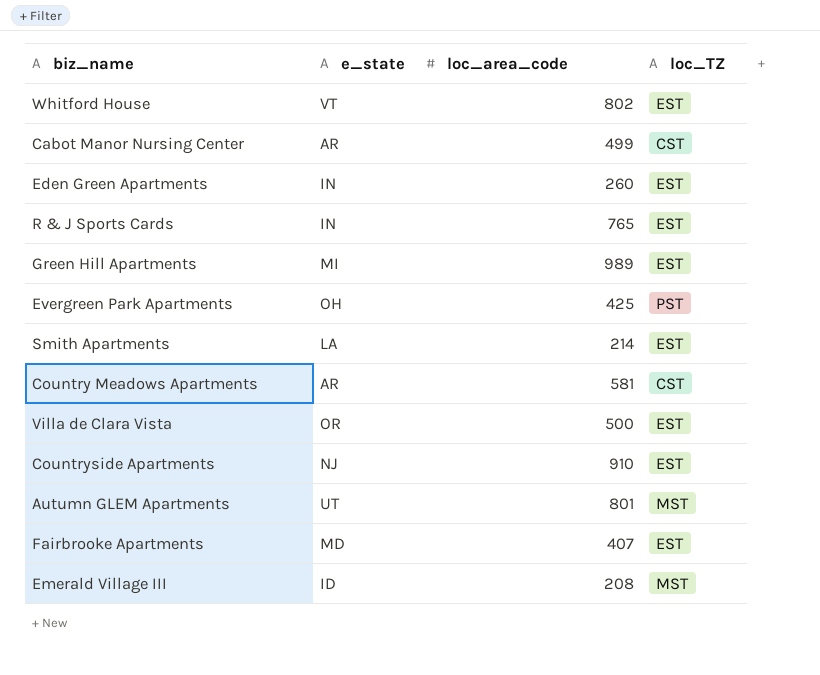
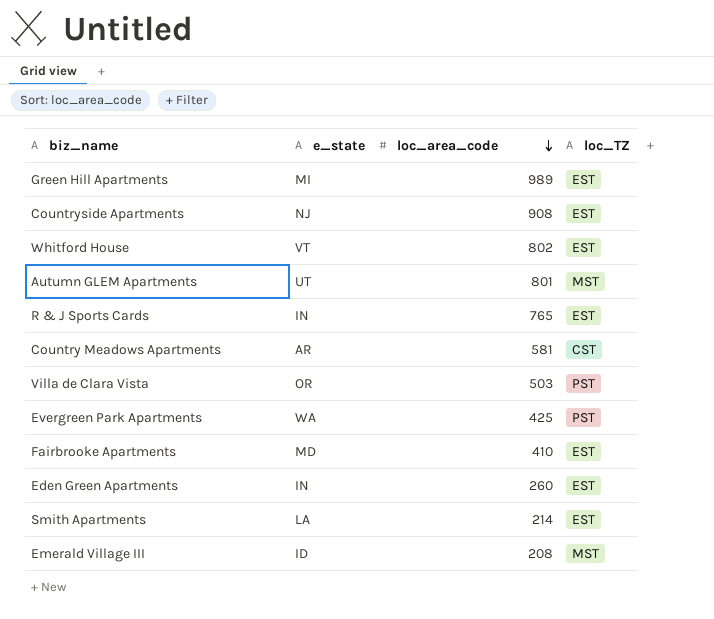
row order: none -> loc_area_code descending
row Cabot Manor Nursing Center: AR | 499 | CST -> none
Countryside Apartments | loc_area_code: 910 -> 908
Villa de Clara Vista | loc_area_code: 500 -> 503
Villa de Clara Vista | loc_TZ: EST -> PST
Evergreen Park Apartments | e_state: OH -> WA
Fairbrooke Apartments | loc_area_code: 407 -> 410

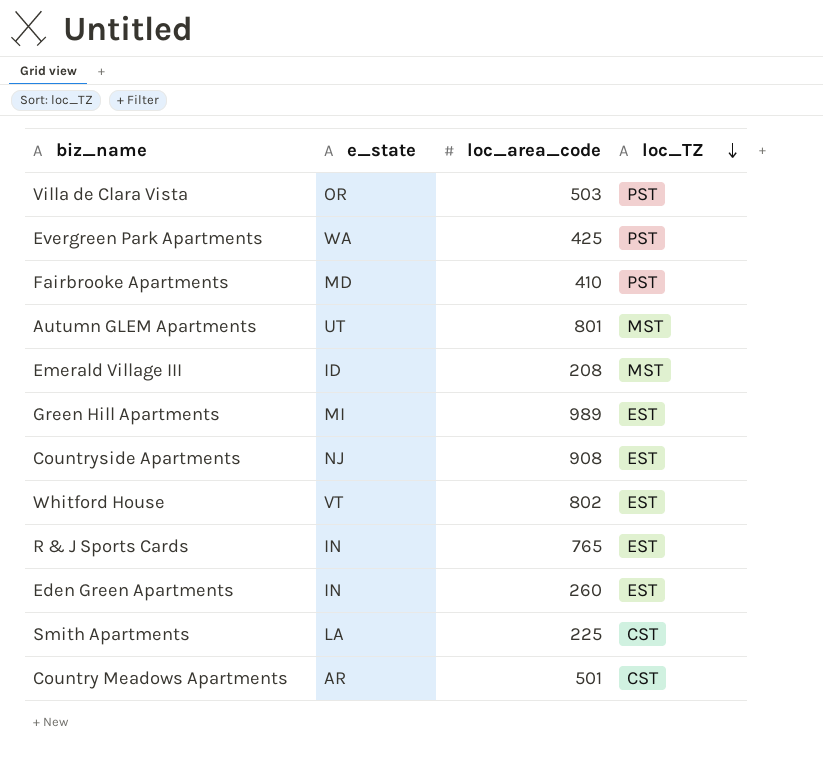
row order: loc_area_code descending -> loc_TZ descending
Fairbrooke Apartments | loc_TZ: EST -> PST
Smith Apartments | loc_area_code: 214 -> 225
Smith Apartments | loc_TZ: EST -> CST
Country Meadows Apartments | loc_area_code: 581 -> 501

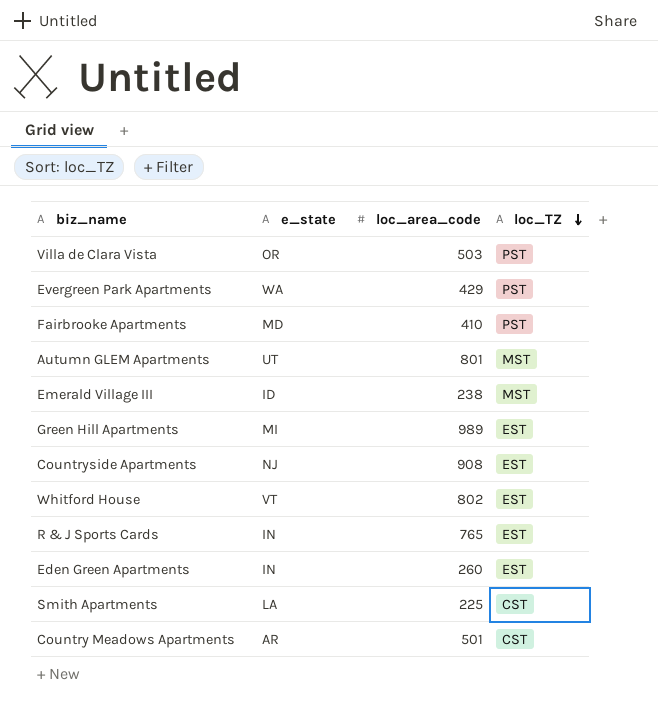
Evergreen Park Apartments | loc_area_code: 425 -> 429
Emerald Village III | loc_area_code: 208 -> 238

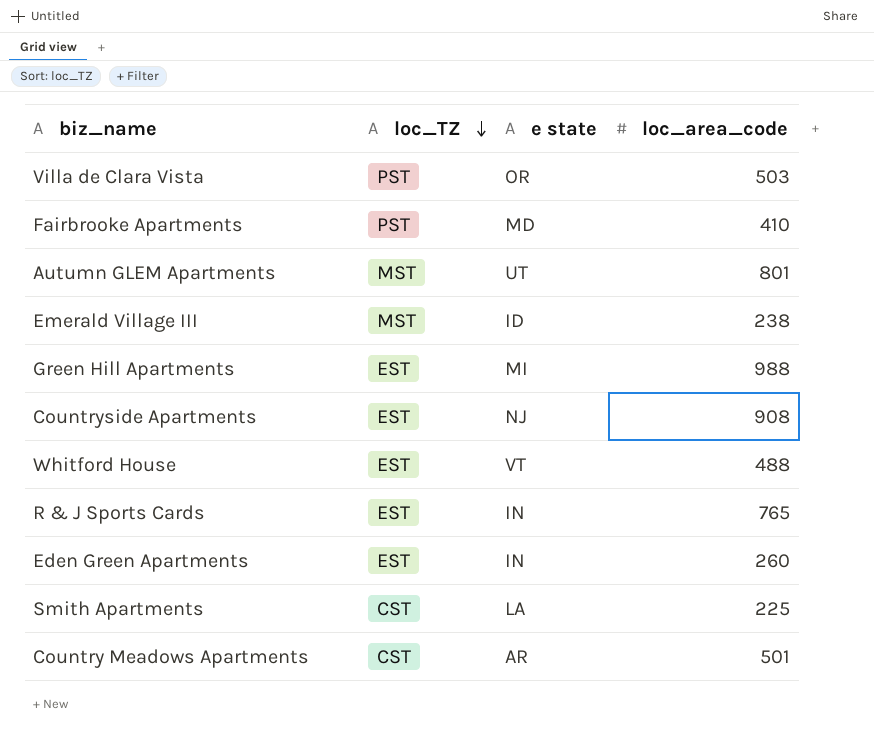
column loc_TZ | position: 4 -> 2
column name: e_state -> e state
row Evergreen Park Apartments: WA | 429 | PST -> none
Green Hill Apartments | loc_area_code: 989 -> 988
Whitford House | loc_area_code: 802 -> 488

